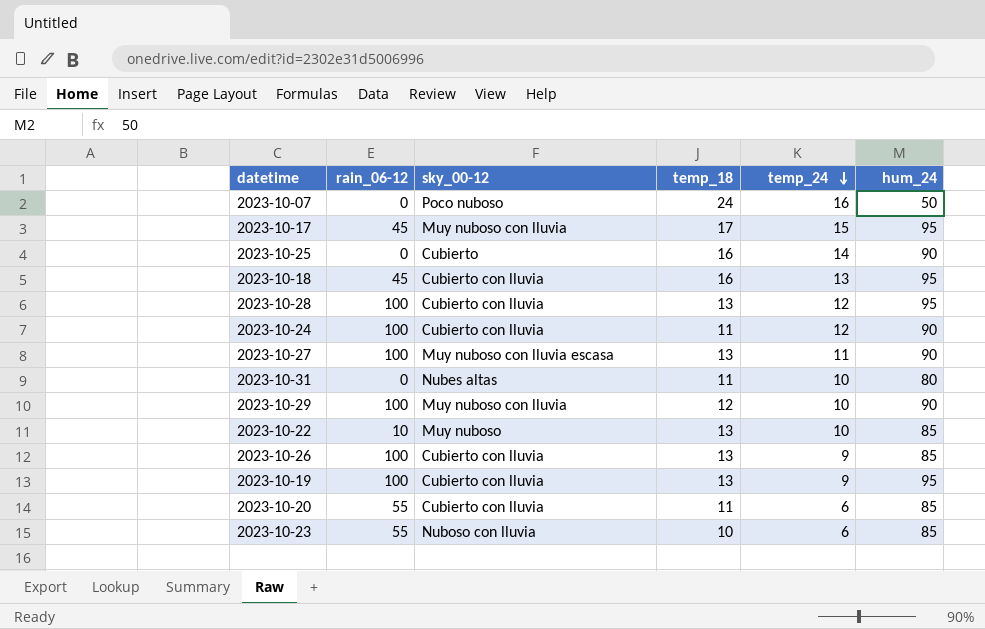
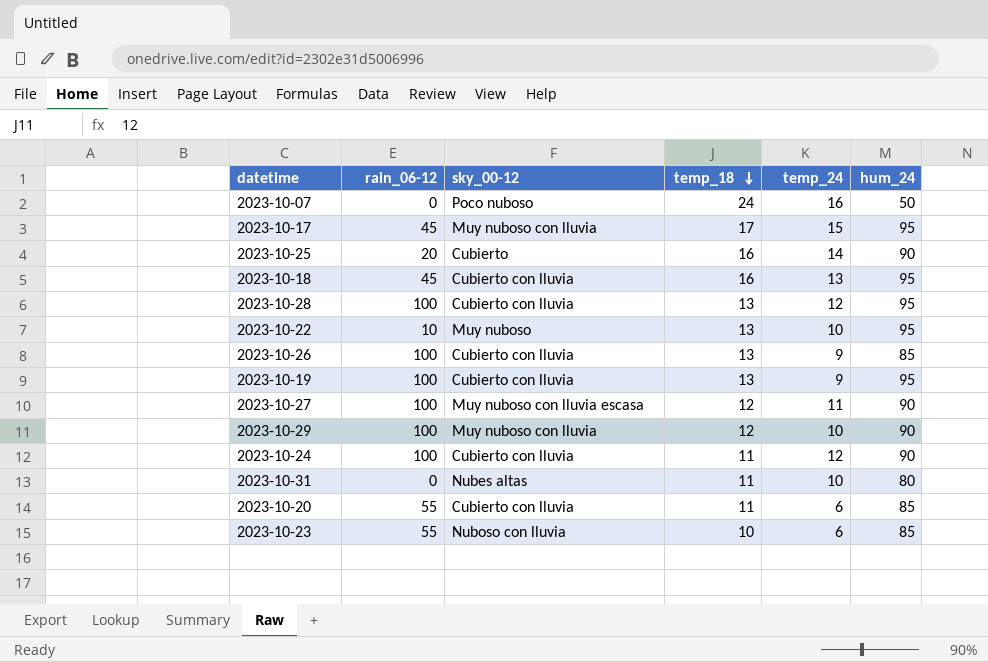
row order: temp_24 descending -> temp_18 descending
2023-10-25 | rain_06-12: 0 -> 20
2023-10-22 | hum_24: 85 -> 95
2023-10-27 | temp_18: 13 -> 12

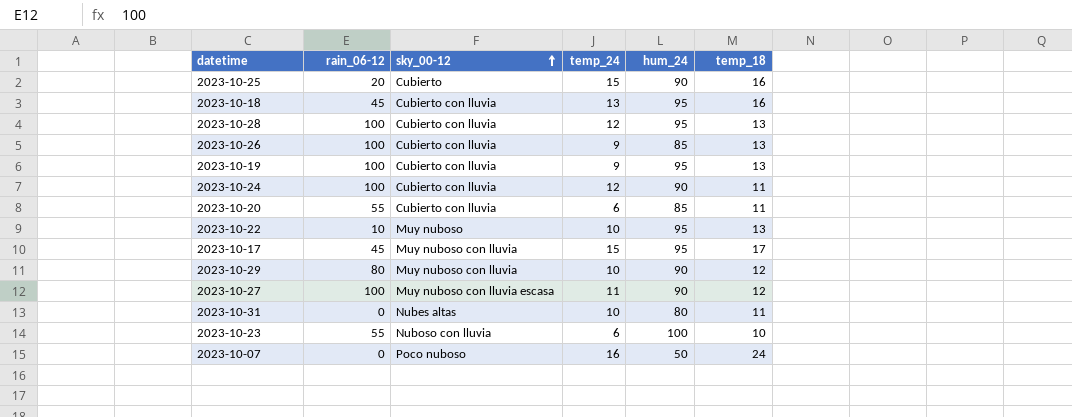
row order: temp_18 descending -> sky_00-12 ascending
column temp_18 | position: 4 -> 6
2023-10-25 | temp_24: 14 -> 15
2023-10-29 | rain_06-12: 100 -> 80
2023-10-23 | hum_24: 85 -> 100

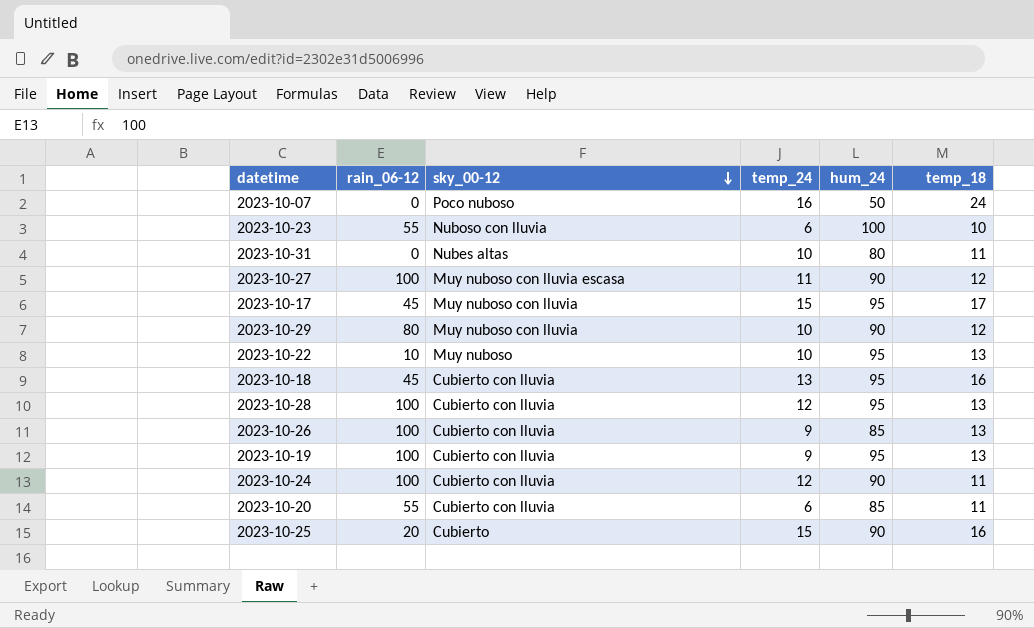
row order: sky_00-12 ascending -> sky_00-12 descending

